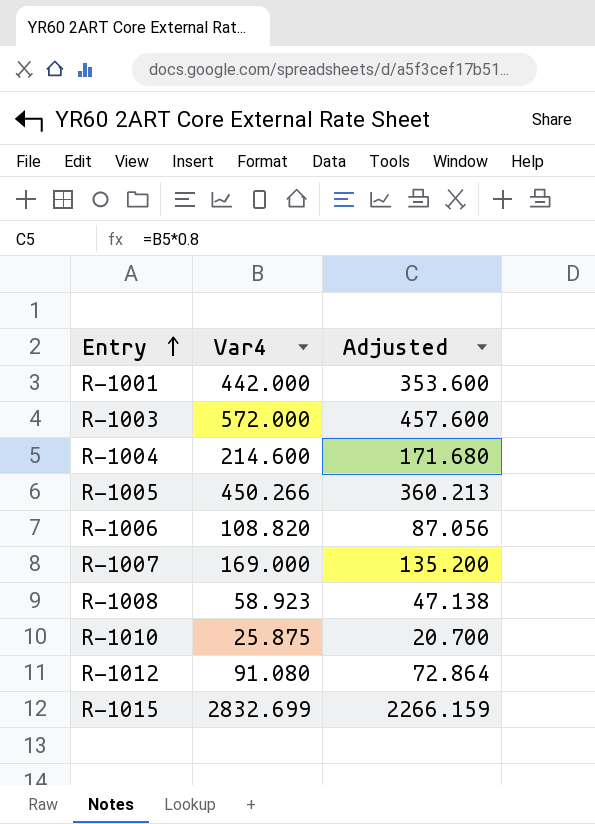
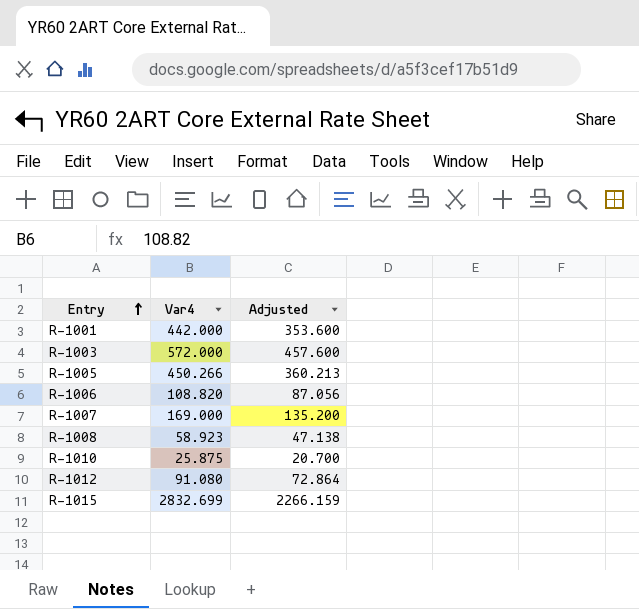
row R-1004: 214.600 | 171.680 -> none

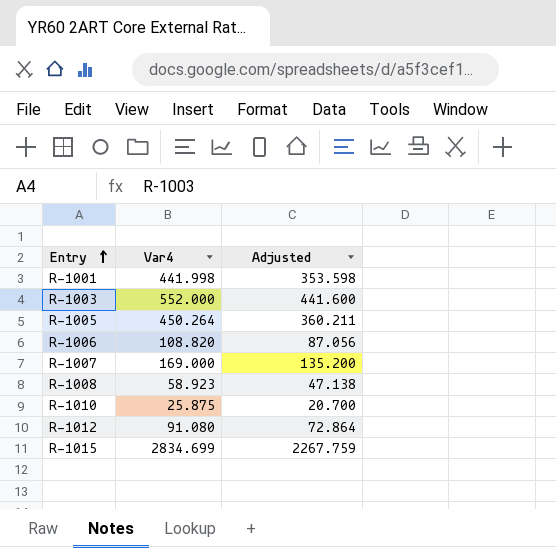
R-1001 | Var4: 442.000 -> 441.998
R-1001 | Adjusted: 353.600 -> 353.598
R-1003 | Var4: 572.000 -> 552.000
R-1003 | Adjusted: 457.600 -> 441.600
R-1005 | Var4: 450.266 -> 450.264
R-1005 | Adjusted: 360.213 -> 360.211
R-1015 | Var4: 2832.699 -> 2834.699
R-1015 | Adjusted: 2266.159 -> 2267.759

